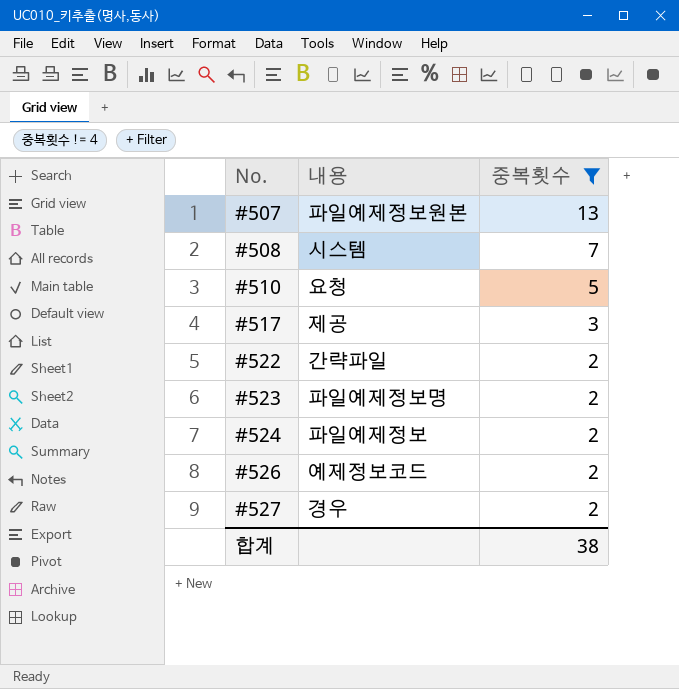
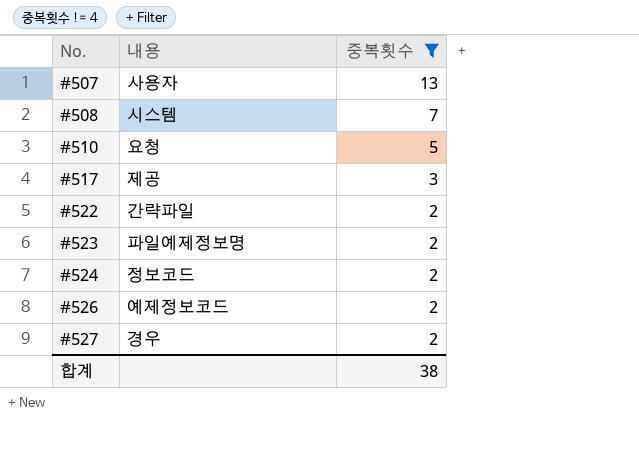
#507 | 내용: 파일예제정보원본 -> 사용자
#524 | 내용: 파일예제정보 -> 정보코드

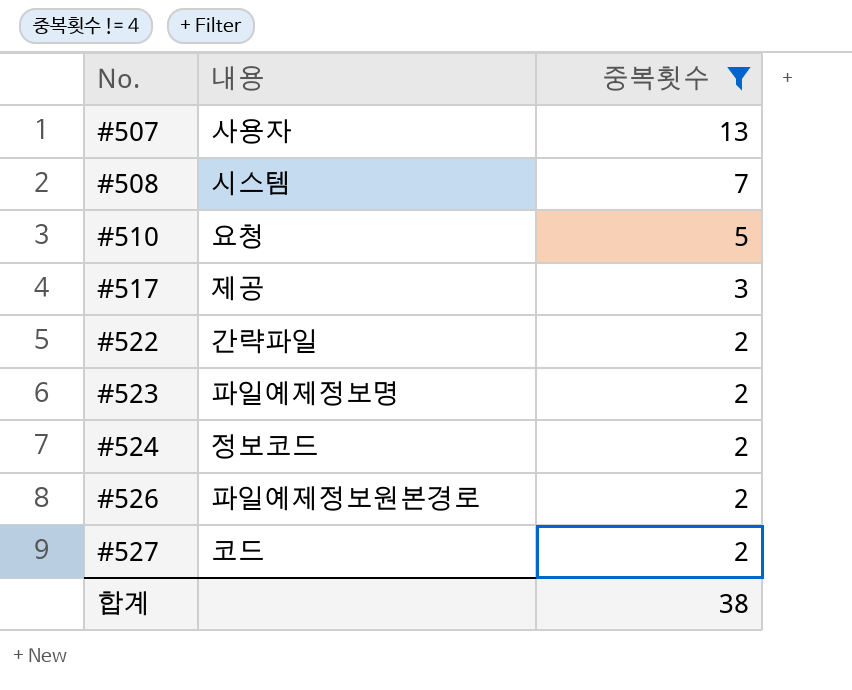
#526 | 내용: 예제정보코드 -> 파일예제정보원본경로
#527 | 내용: 경우 -> 코드

